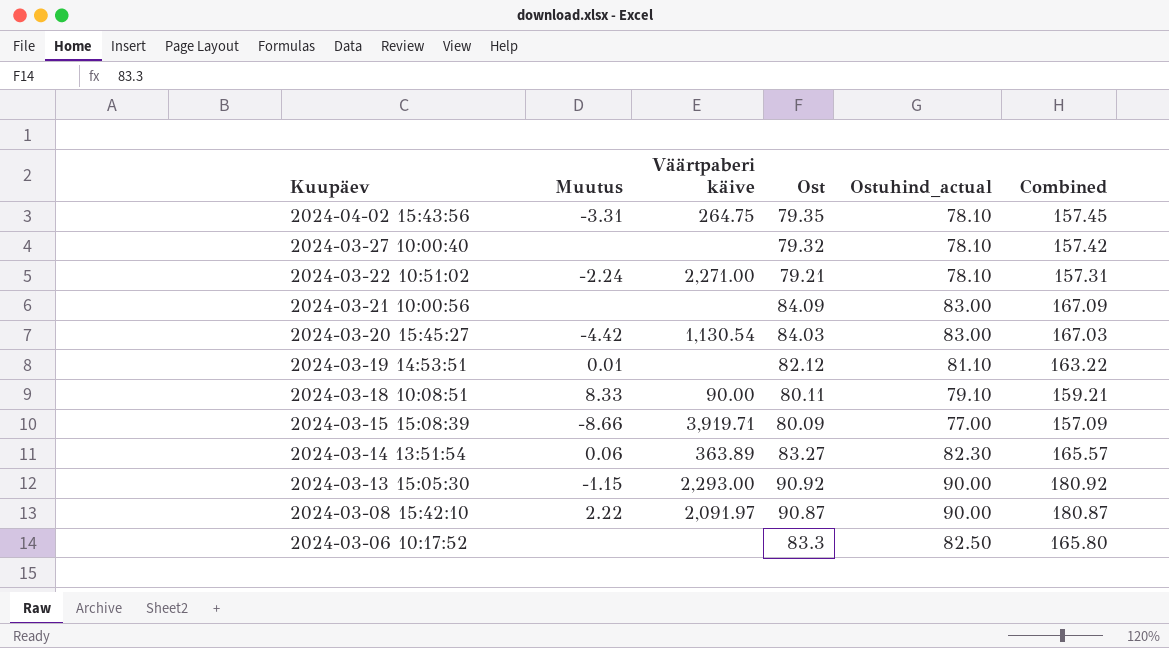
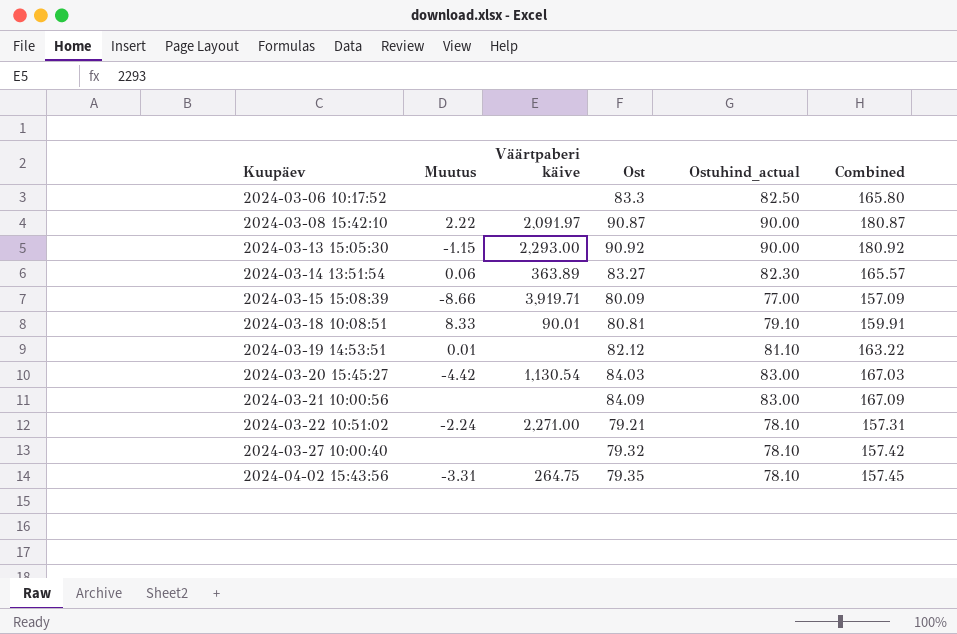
row order: Kuupäev descending -> Kuupäev ascending
2024-03-18 10:08:51 | Väärtpaberi käive: 90.00 -> 90.01
2024-03-18 10:08:51 | Ost: 80.11 -> 80.81
2024-03-18 10:08:51 | Combined: 159.21 -> 159.91

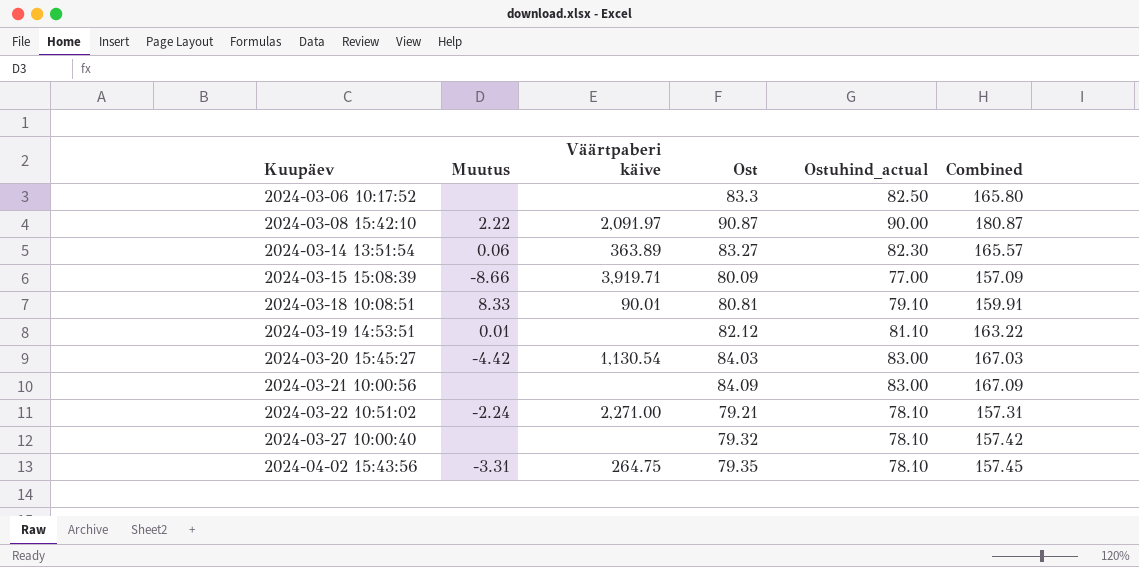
row 2024-03-13 15:05:30: -1.15 | 2,293.00 | 90.92 | 90.00 | 180.92 -> none

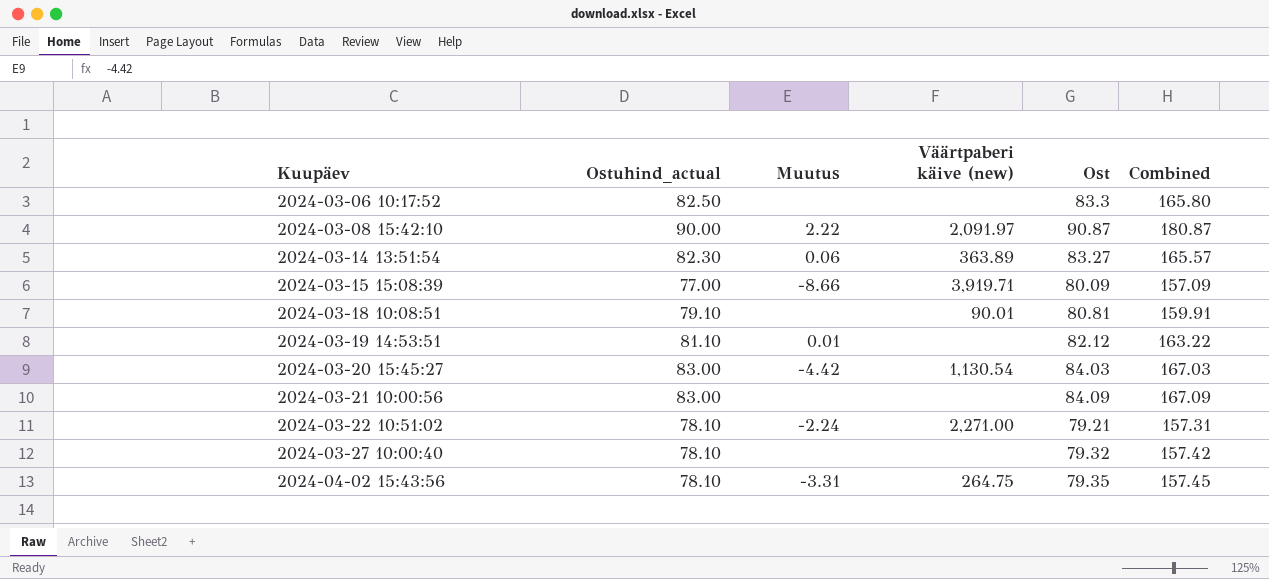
column Ostuhind_actual | position: 5 -> 2
column name: Väärtpaberi käive -> Väärtpaberi käive (new)
2024-03-18 10:08:51 | Muutus: 8.33 -> none

